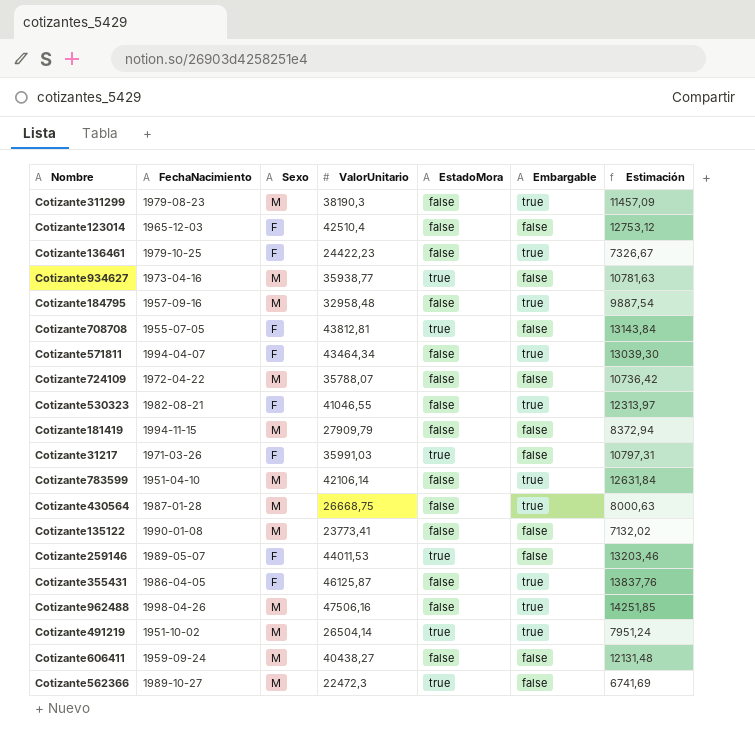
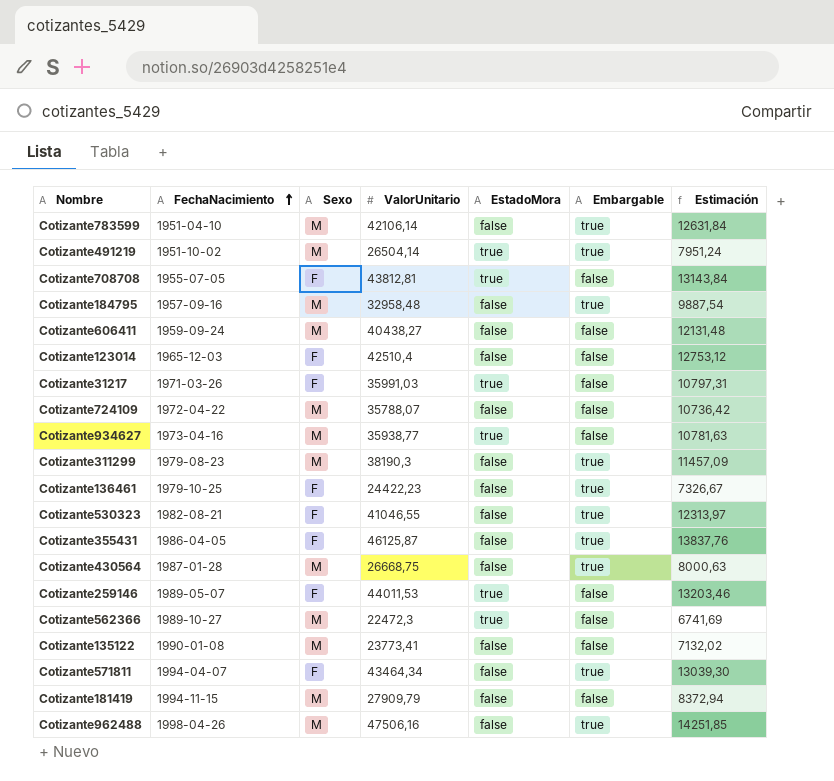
row order: none -> FechaNacimiento ascending

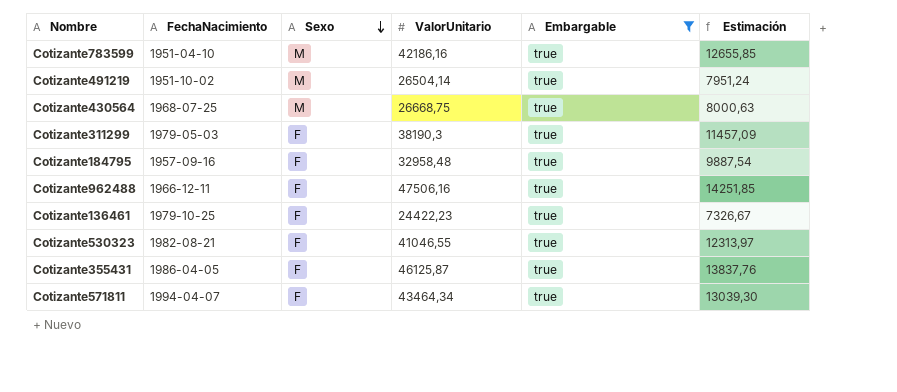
filter: none -> Embargable = true
row order: FechaNacimiento ascending -> Sexo descending
column EstadoMora | position: 5 -> none
Cotizante783599 | ValorUnitario: 42106,14 -> 42186,16
Cotizante783599 | Estimación: 12631,84 -> 12655,85
Cotizante430564 | FechaNacimiento: 1987-01-28 -> 1968-07-25
Cotizante311299 | FechaNacimiento: 1979-08-23 -> 1979-05-03
Cotizante311299 | Sexo: M -> F
Cotizante184795 | Sexo: M -> F
Cotizante962488 | FechaNacimiento: 1998-04-26 -> 1966-12-11
Cotizante962488 | Sexo: M -> F

